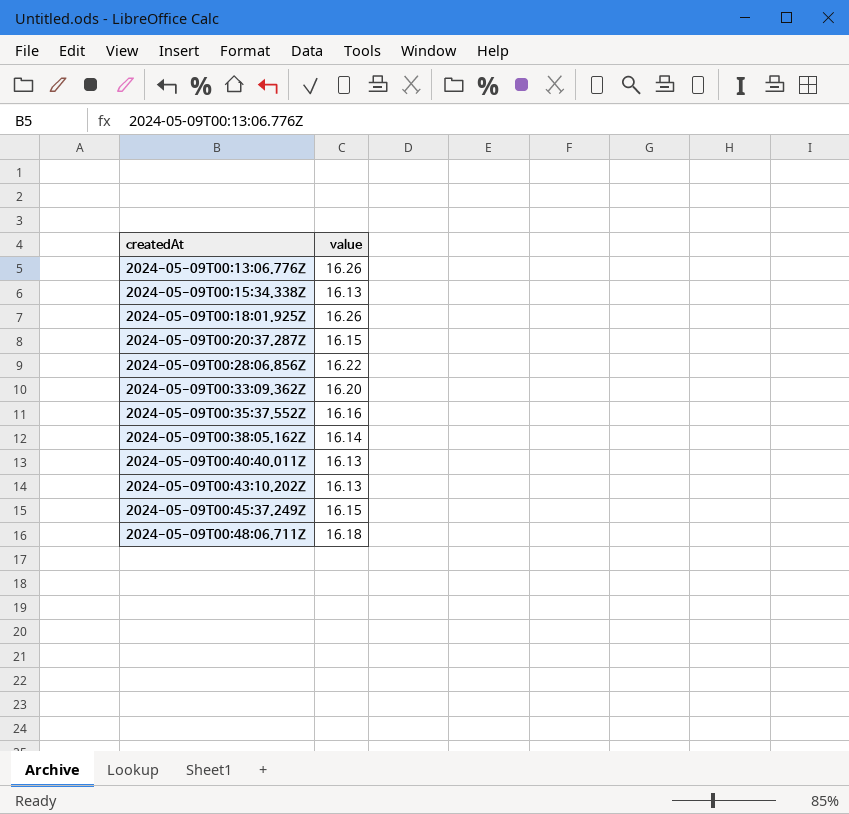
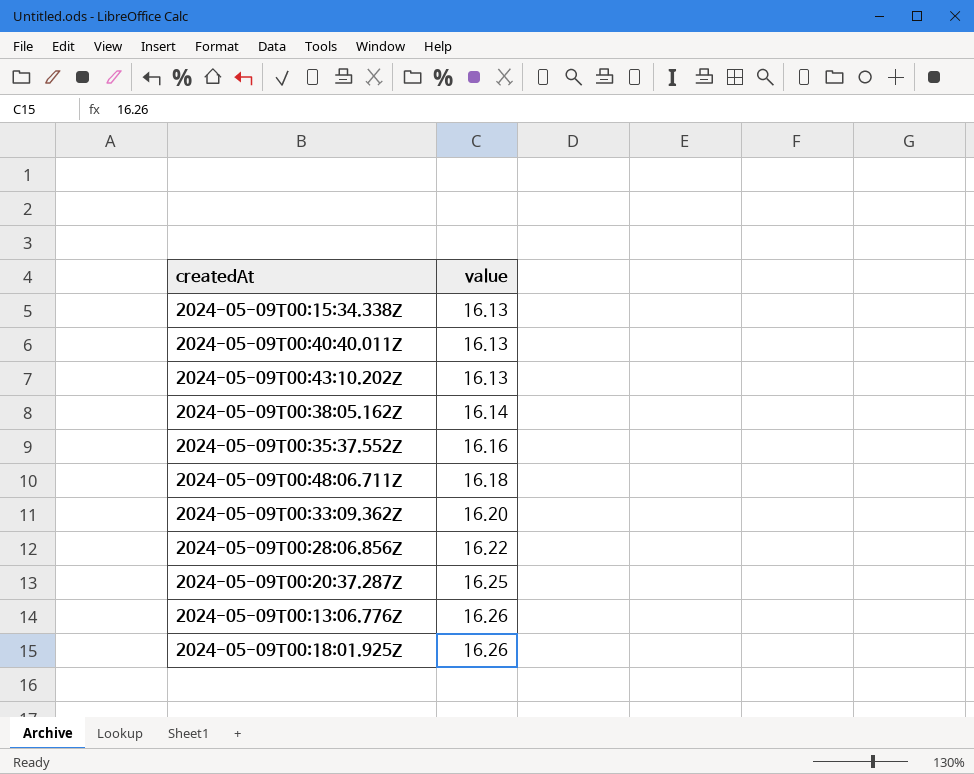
row order: createdAt ascending -> value ascending
row 2024-05-09T00:45:37.249Z: 16.15 -> none
2024-05-09T00:20:37.287Z | value: 16.15 -> 16.25

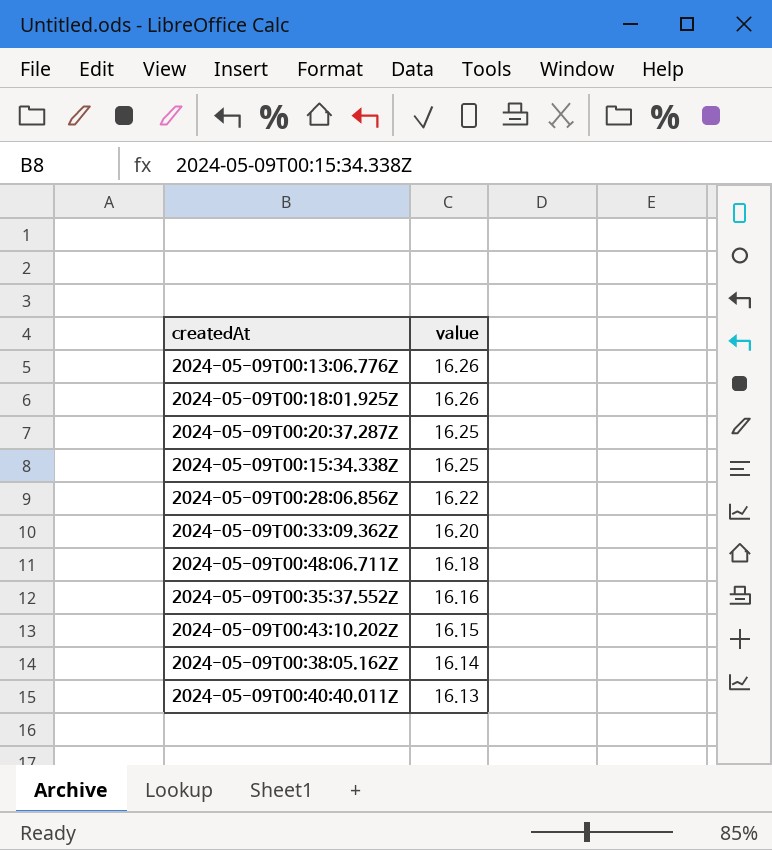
row order: value ascending -> value descending
2024-05-09T00:15:34.338Z | value: 16.13 -> 16.25
2024-05-09T00:43:10.202Z | value: 16.13 -> 16.15

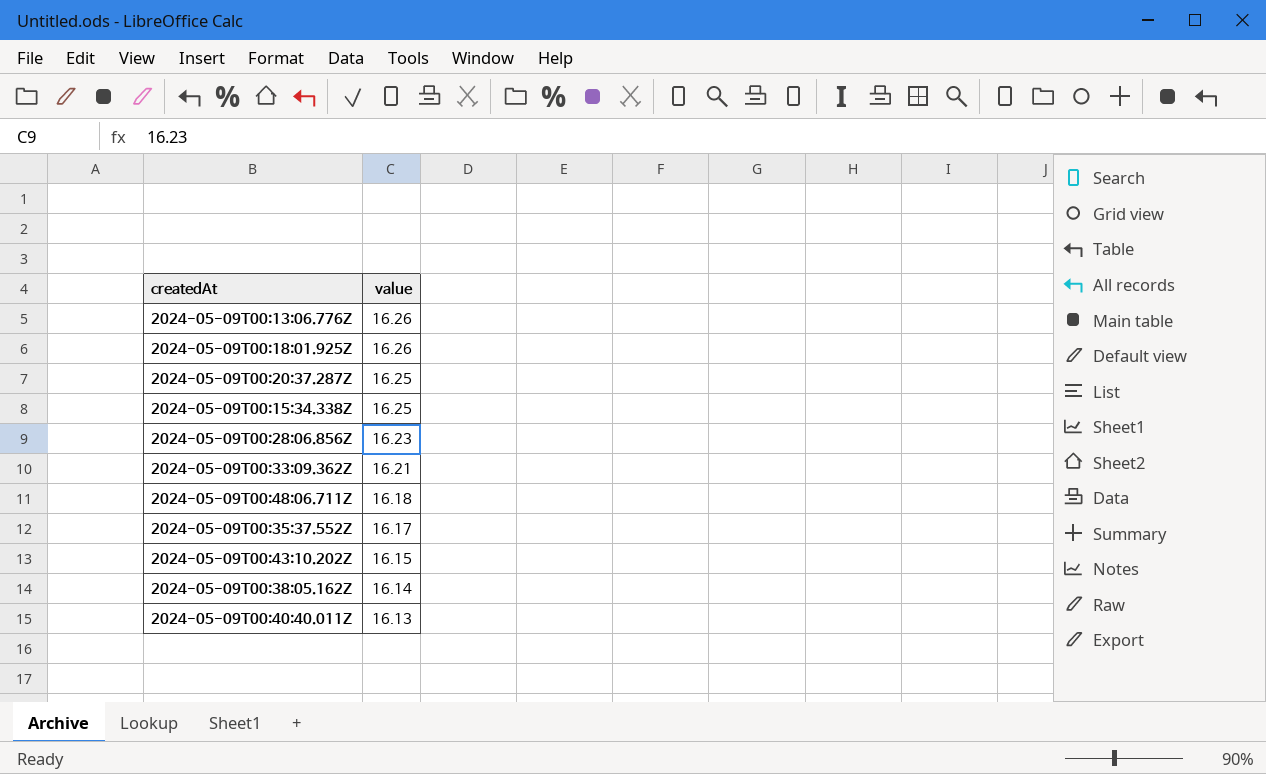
2024-05-09T00:28:06.856Z | value: 16.22 -> 16.23
2024-05-09T00:33:09.362Z | value: 16.20 -> 16.21
2024-05-09T00:35:37.552Z | value: 16.16 -> 16.17

